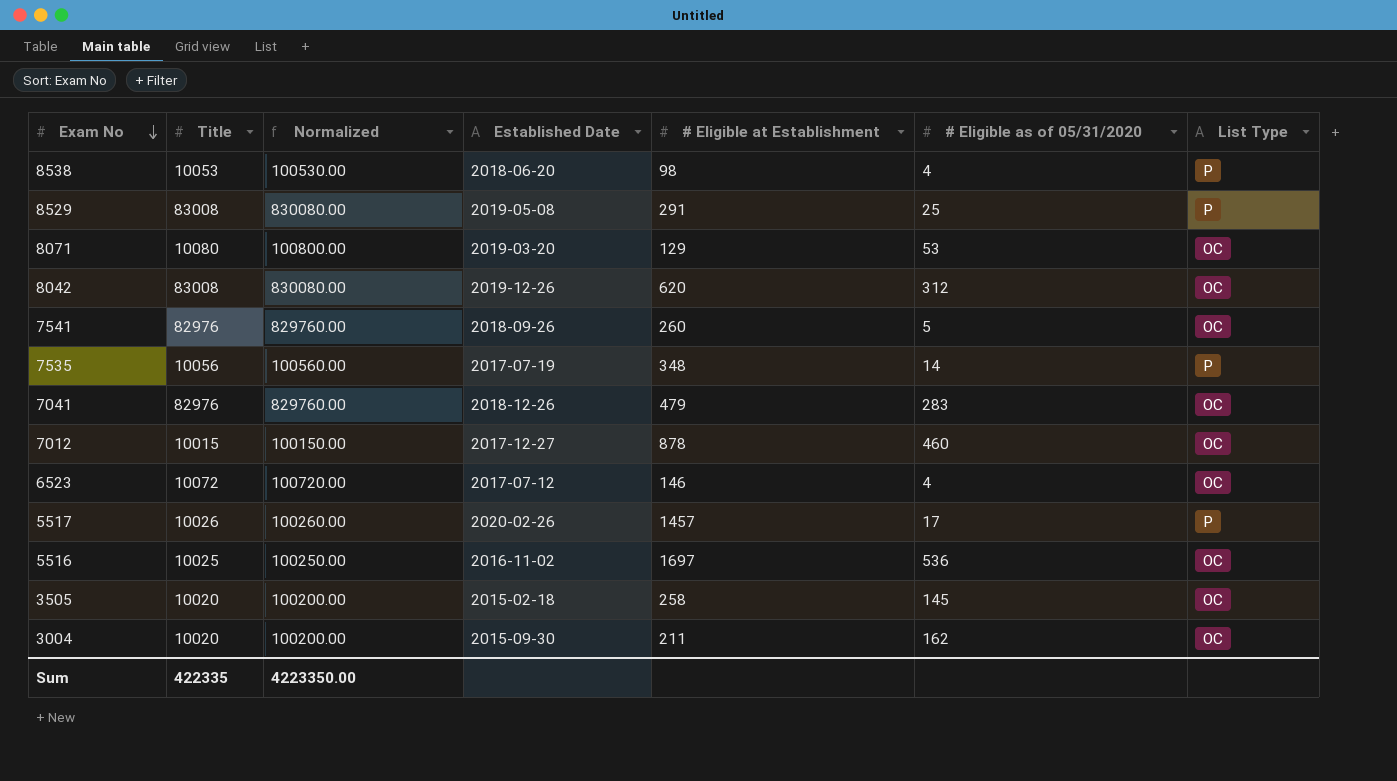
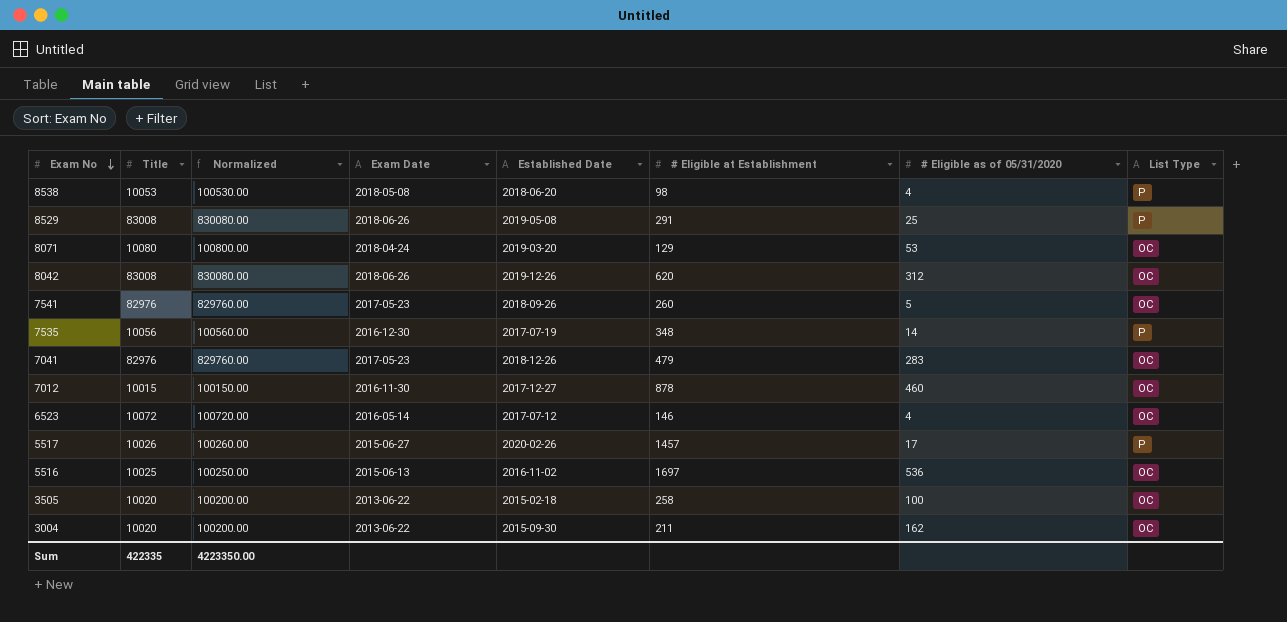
column Exam Date | position: none -> 4
3505 | # Eligible as of 05/31/2020: 145 -> 100

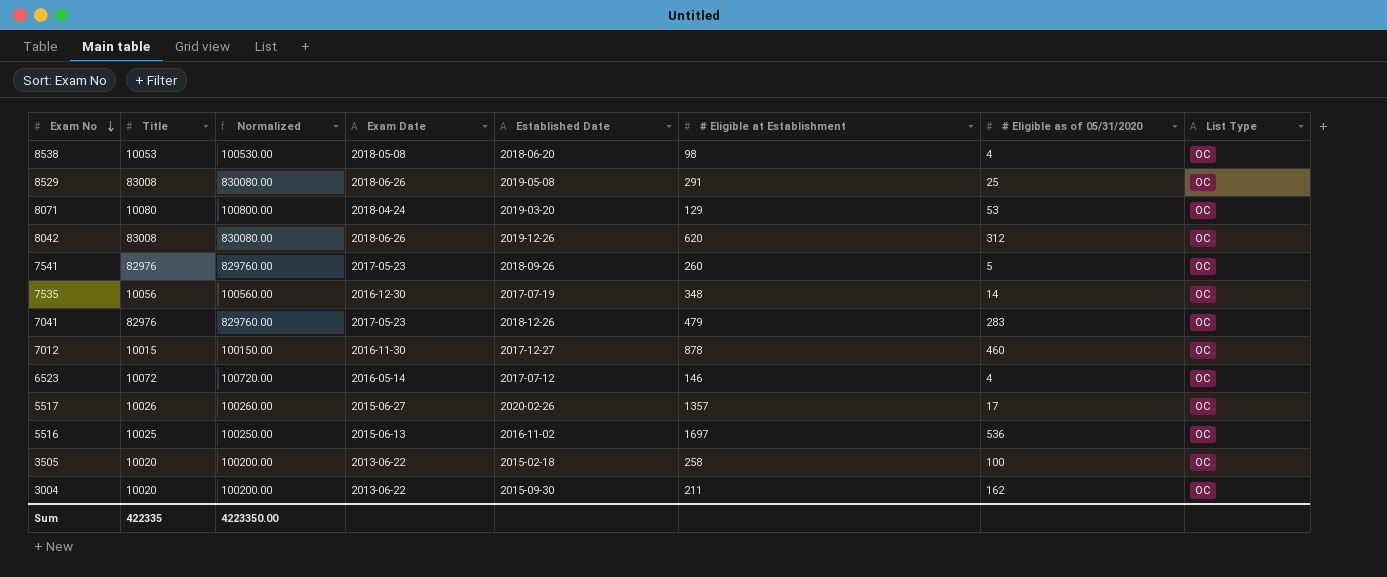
8538 | List Type: P -> OC
8529 | List Type: P -> OC
7535 | List Type: P -> OC
5517 | # Eligible at Establishment: 1457 -> 1357
5517 | List Type: P -> OC

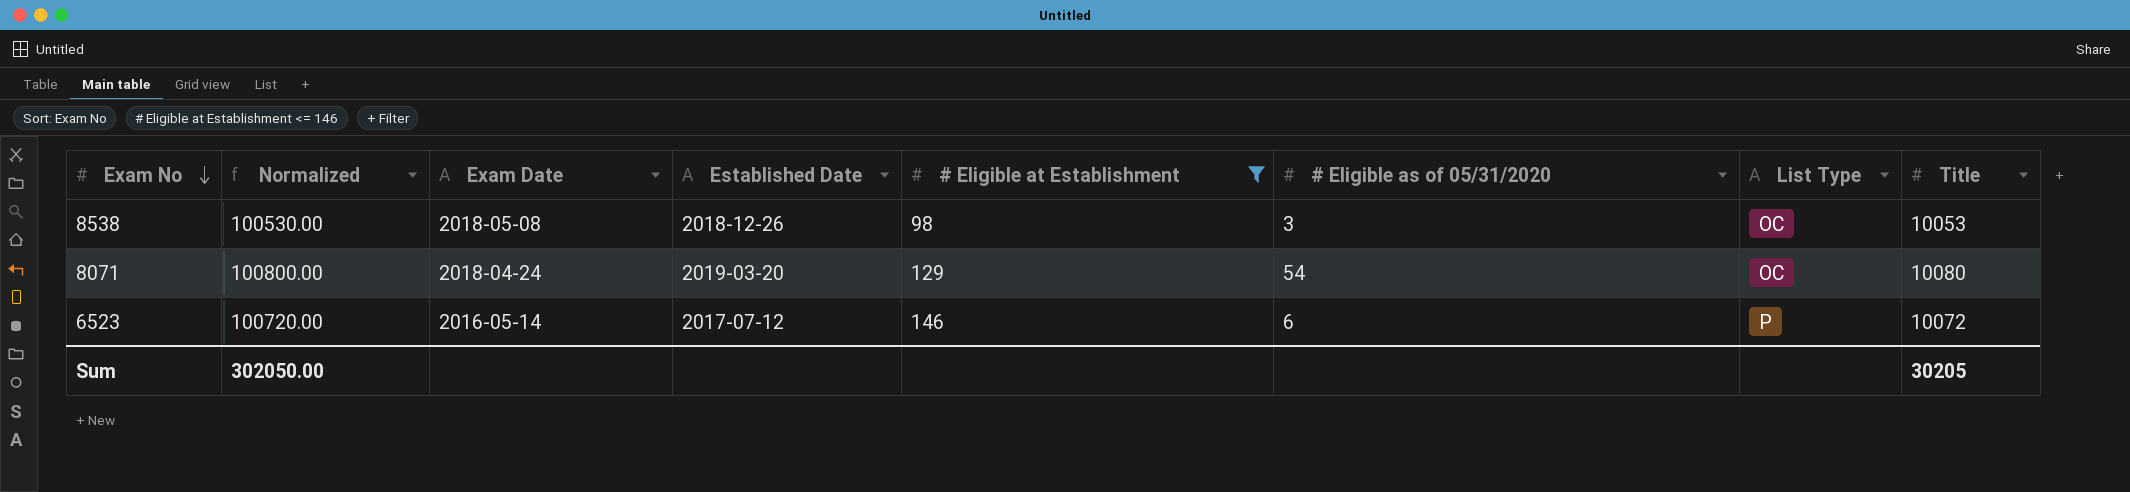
filter: none -> # Eligible at Establishment <= 146
column Title | position: 2 -> 8
8538 | Established Date: 2018-06-20 -> 2018-12-26
8538 | # Eligible as of 05/31/2020: 4 -> 3
8071 | # Eligible as of 05/31/2020: 53 -> 54
6523 | # Eligible as of 05/31/2020: 4 -> 6
6523 | List Type: OC -> P
Sum | Normalized: 4223350.00 -> 302050.00
Sum | Title: 422335 -> 30205

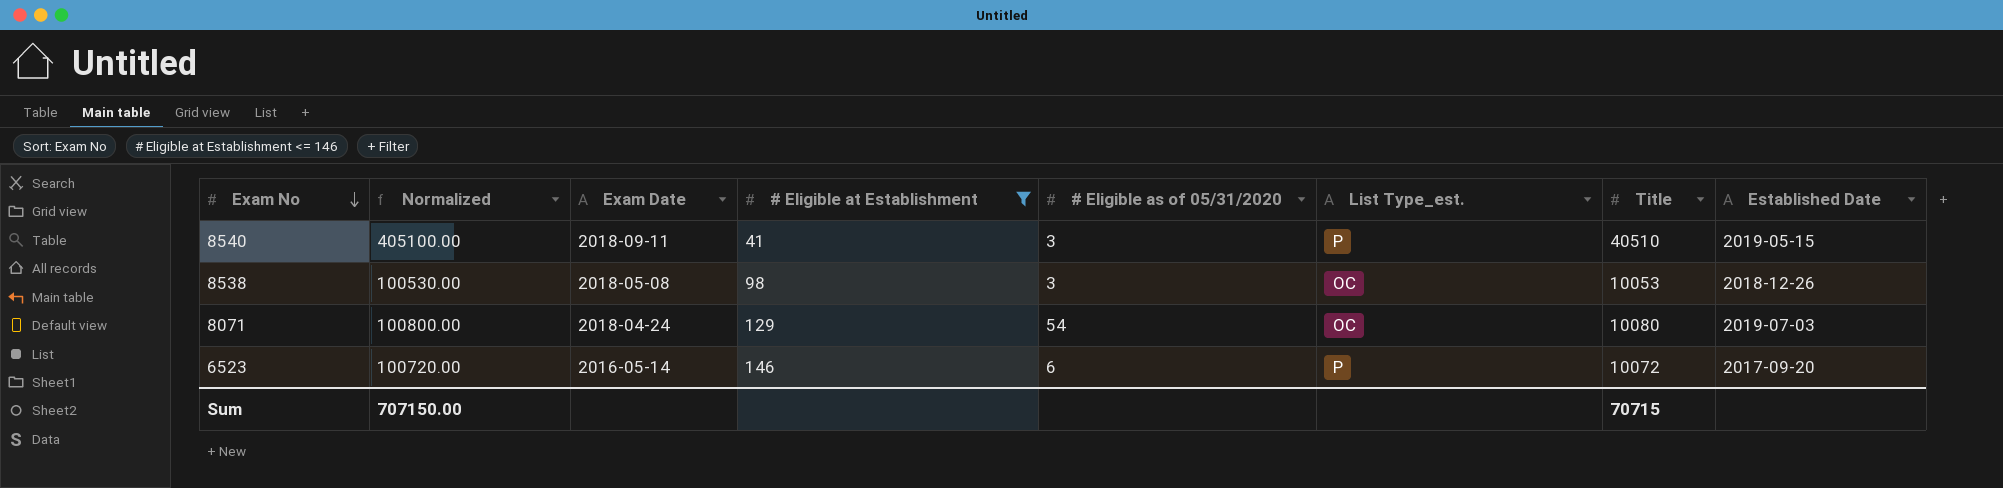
column name: List Type -> List Type_est.
column Established Date | position: 4 -> 8
row 8540: none -> 405100.00 | 2018-09-11 | 41 | 3 | P | 40510 | 2019-05-15
8071 | Established Date: 2019-03-20 -> 2019-07-03
6523 | Established Date: 2017-07-12 -> 2017-09-20
Sum | Normalized: 302050.00 -> 707150.00
Sum | Title: 30205 -> 70715

